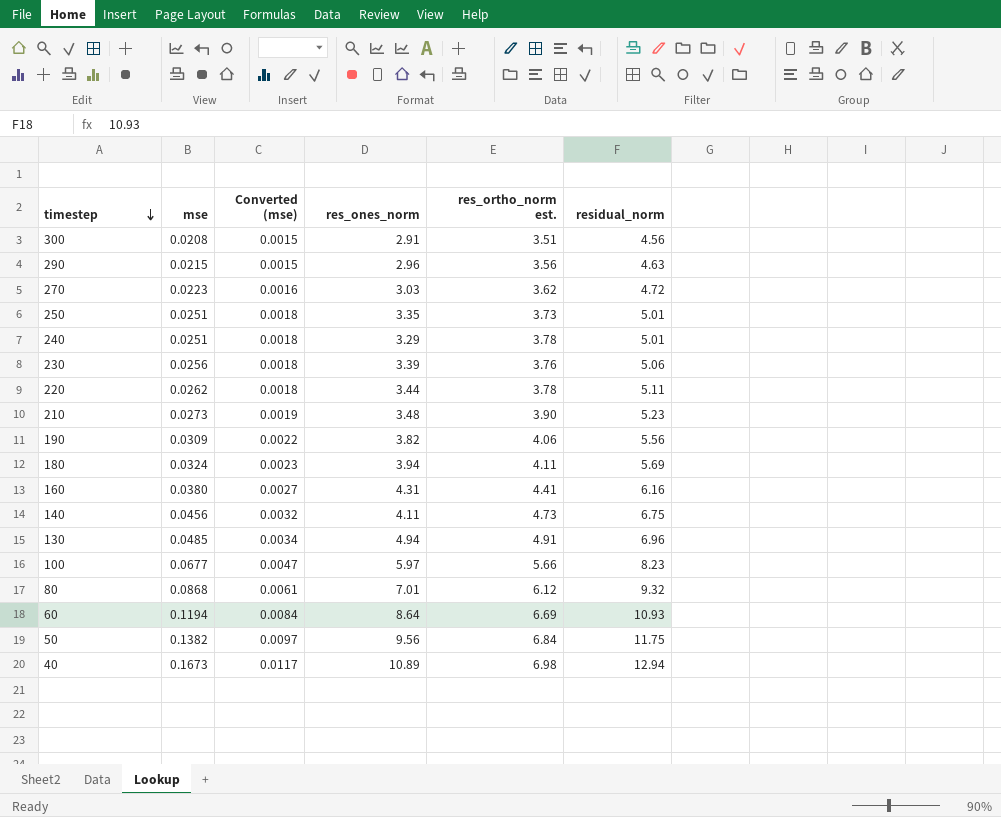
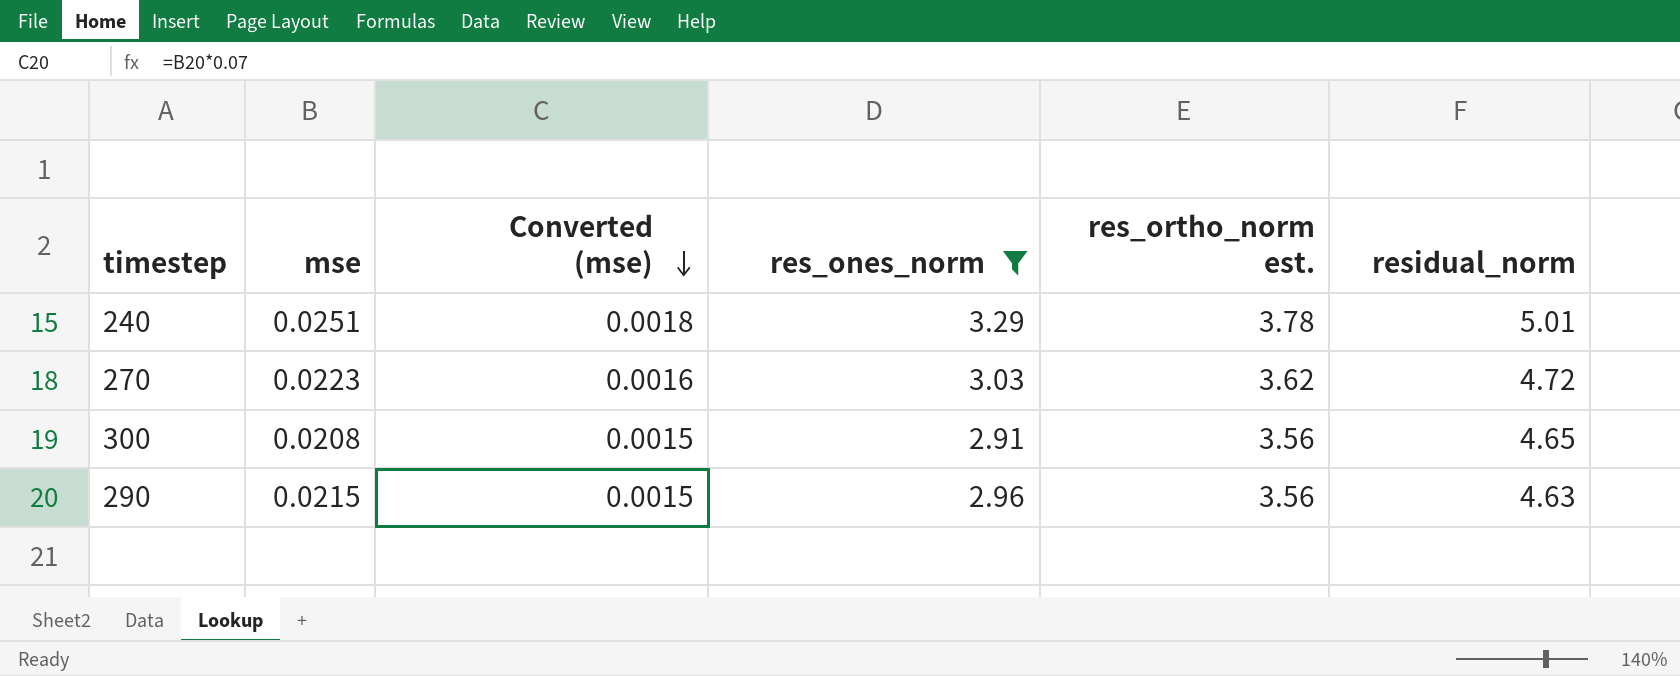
filter: none -> res_ones_norm <= 3.29
row order: timestep descending -> Converted (mse) descending
300 | res_ortho_norm est.: 3.51 -> 3.56
300 | residual_norm: 4.56 -> 4.65

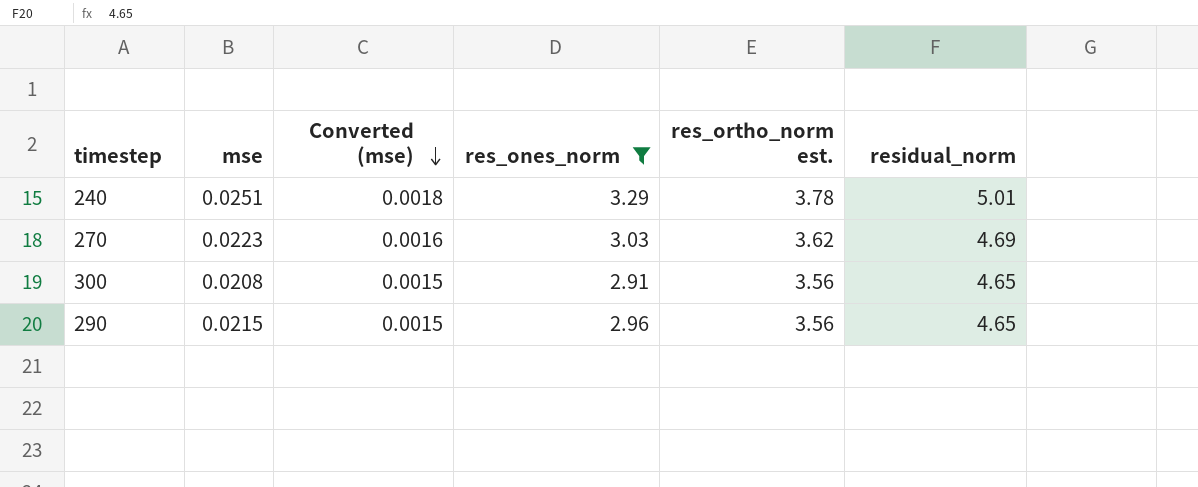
270 | residual_norm: 4.72 -> 4.69
290 | residual_norm: 4.63 -> 4.65

